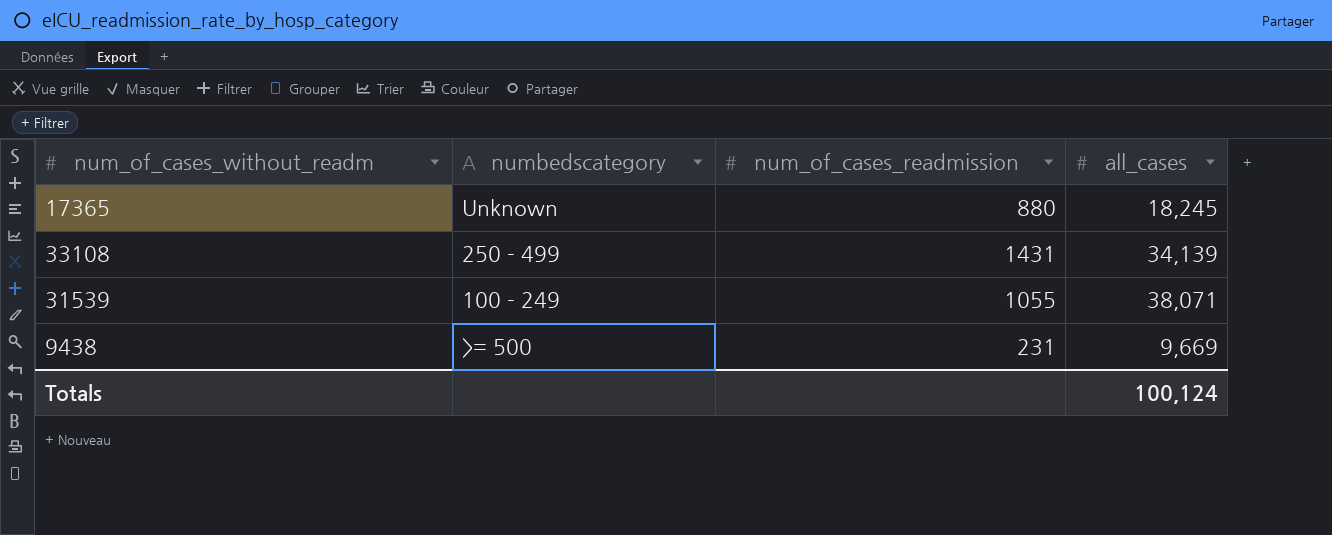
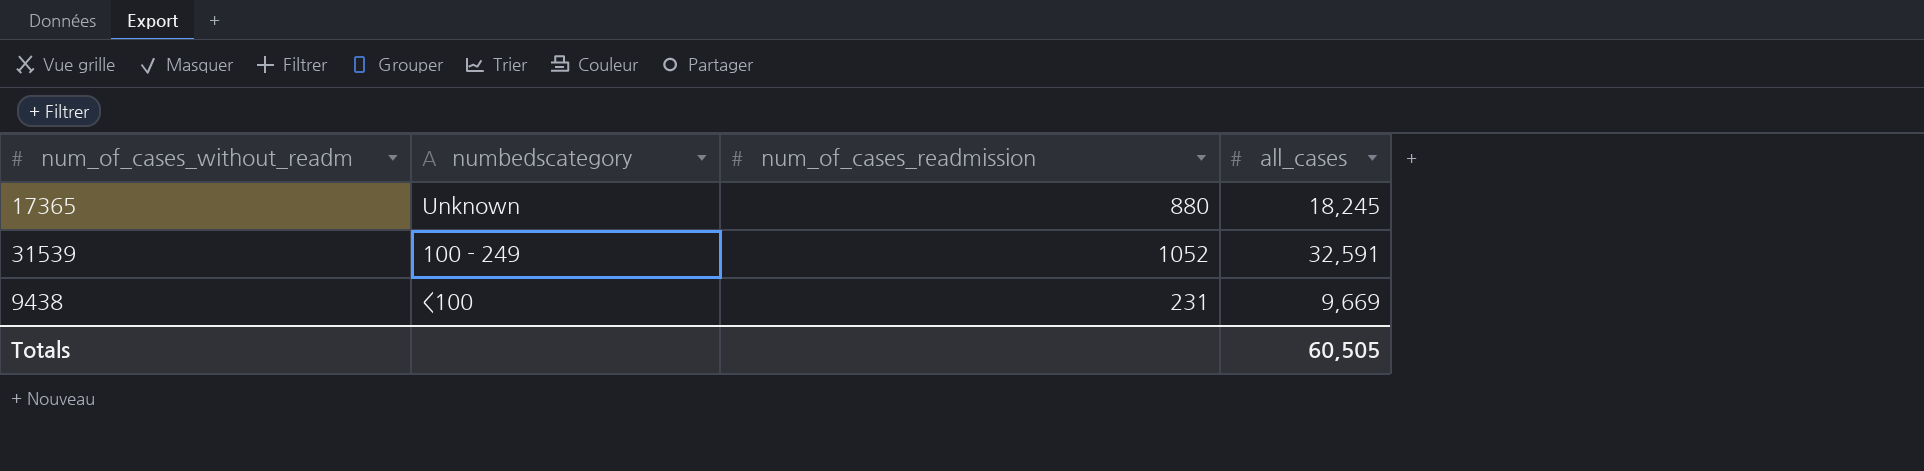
row 33108: 250 - 499 | 1431 | 34,139 -> none
31539 | num_of_cases_readmission: 1055 -> 1052
31539 | all_cases: 38,071 -> 32,591
9438 | numbedscategory: >= 500 -> <100
Totals | all_cases: 100,124 -> 60,505

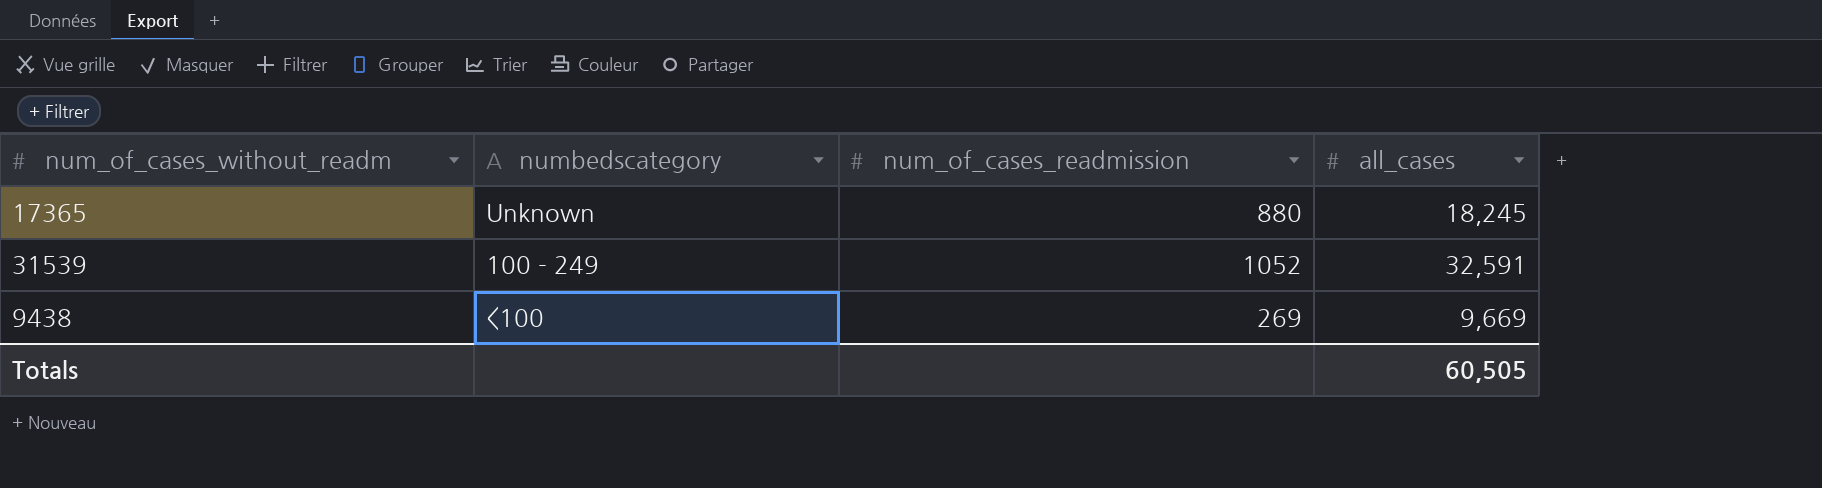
9438 | num_of_cases_readmission: 231 -> 269

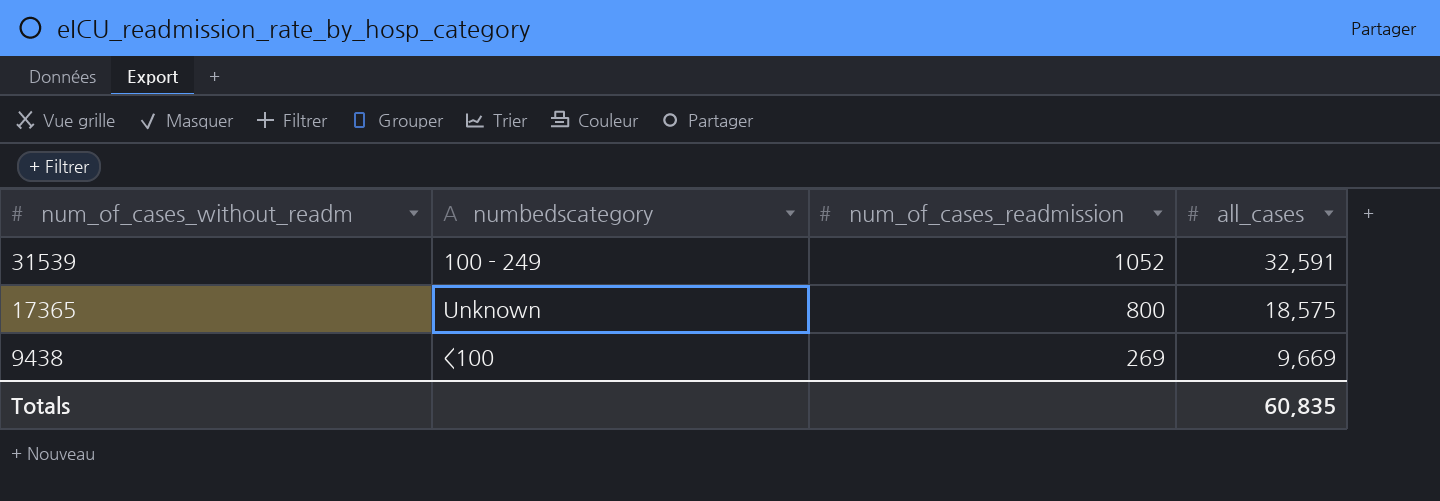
row order: none -> num_of_cases_without_readm descending
17365 | num_of_cases_readmission: 880 -> 800
17365 | all_cases: 18,245 -> 18,575
Totals | all_cases: 60,505 -> 60,835

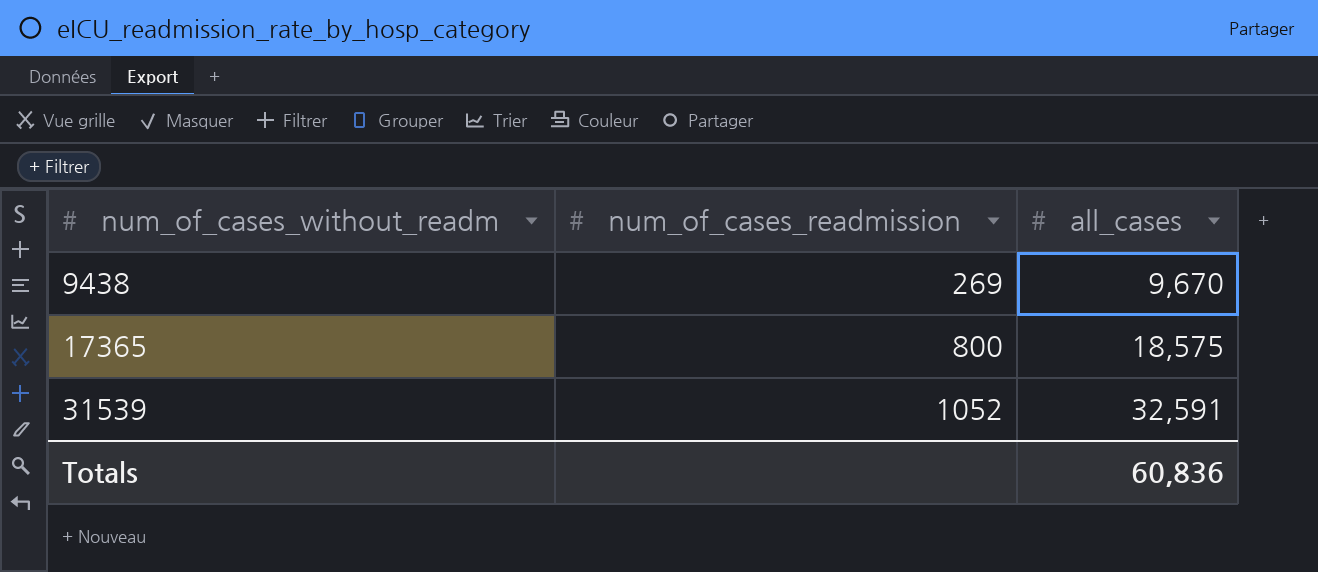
row order: num_of_cases_without_readm descending -> num_of_cases_without_readm ascending
column numbedscategory | position: 2 -> none
9438 | all_cases: 9,669 -> 9,670
Totals | all_cases: 60,835 -> 60,836

